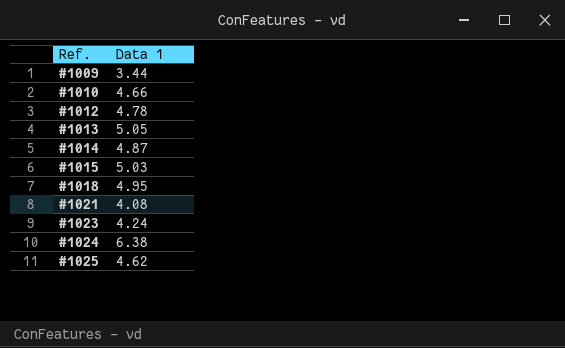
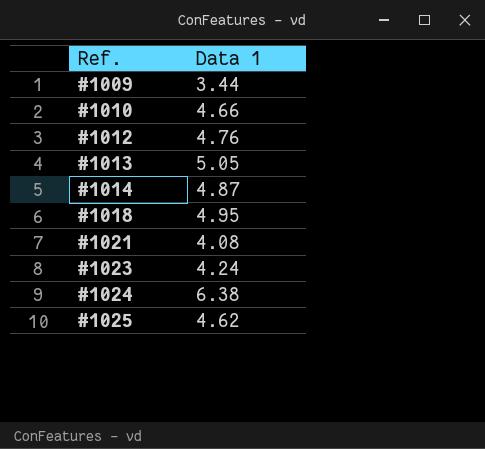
row #1015: 5.03 -> none
#1012 | Data 1: 4.78 -> 4.76

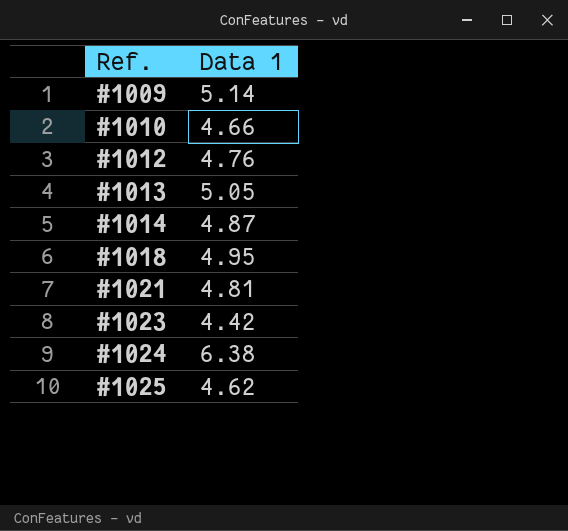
#1009 | Data 1: 3.44 -> 5.14
#1021 | Data 1: 4.08 -> 4.81
#1023 | Data 1: 4.24 -> 4.42

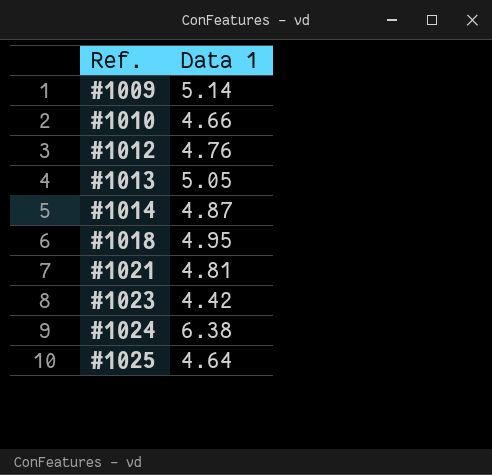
#1025 | Data 1: 4.62 -> 4.64

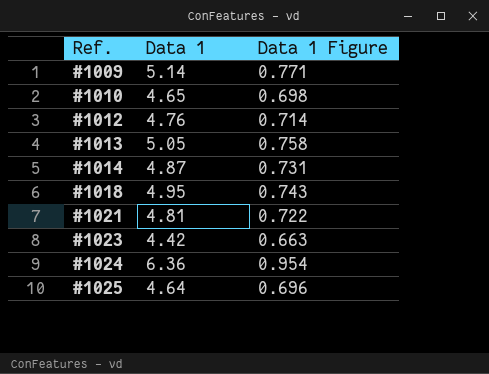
column Data 1 Figure | formula: none -> [Data 1] * 0.15
#1010 | Data 1: 4.66 -> 4.65
#1024 | Data 1: 6.38 -> 6.36

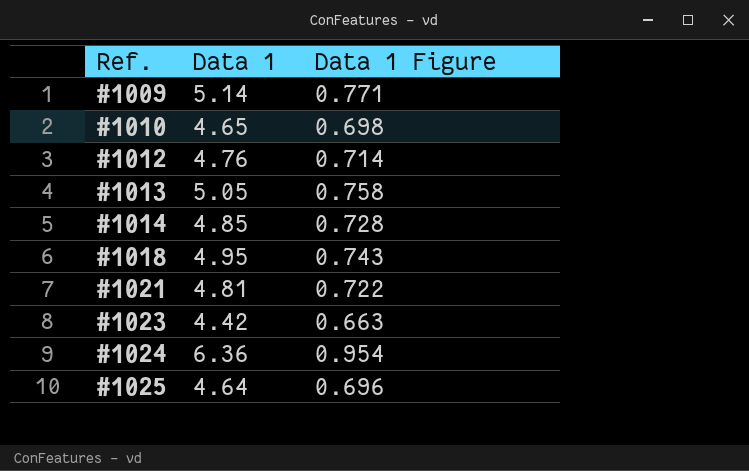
#1014 | Data 1: 4.87 -> 4.85
#1014 | Data 1 Figure: 0.731 -> 0.728

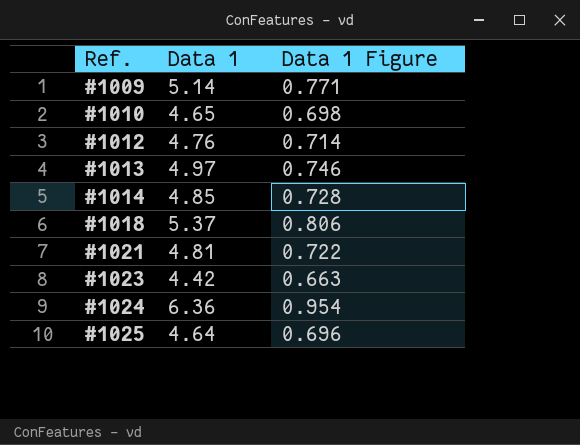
#1013 | Data 1: 5.05 -> 4.97
#1013 | Data 1 Figure: 0.758 -> 0.746
#1018 | Data 1: 4.95 -> 5.37
#1018 | Data 1 Figure: 0.743 -> 0.806

